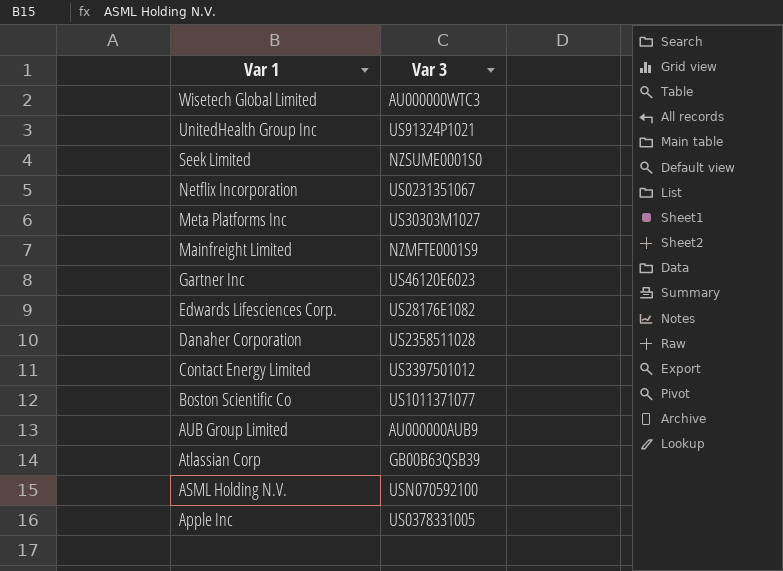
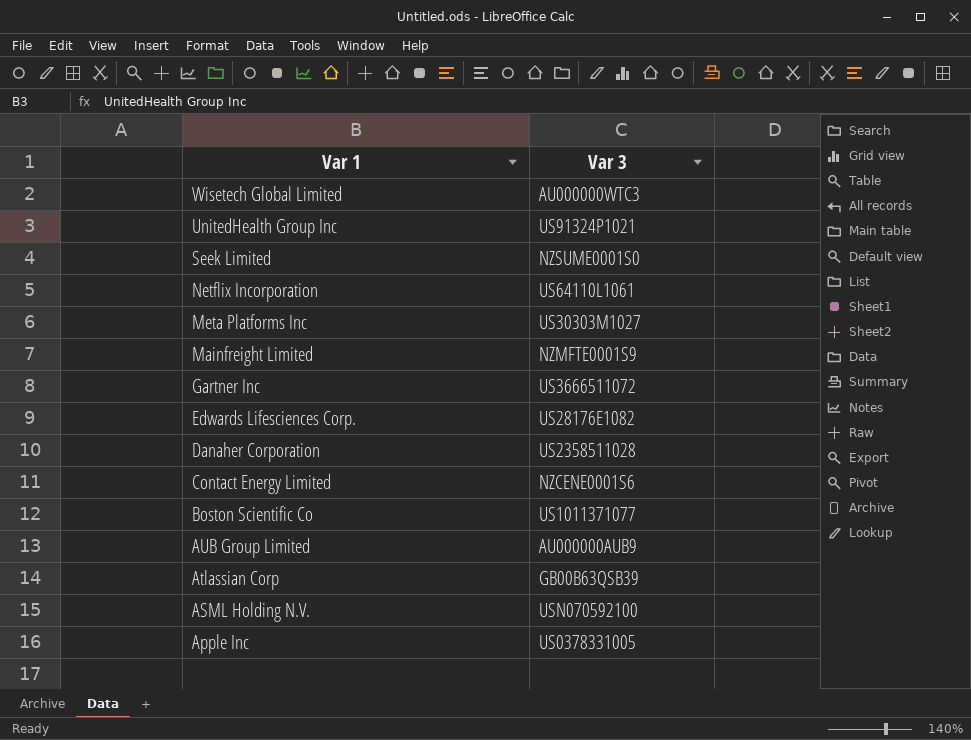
Netflix Incorporation | Var 3: US0231351067 -> US64110L1061
Gartner Inc | Var 3: US46120E6023 -> US3666511072
Contact Energy Limited | Var 3: US3397501012 -> NZCENE0001S6

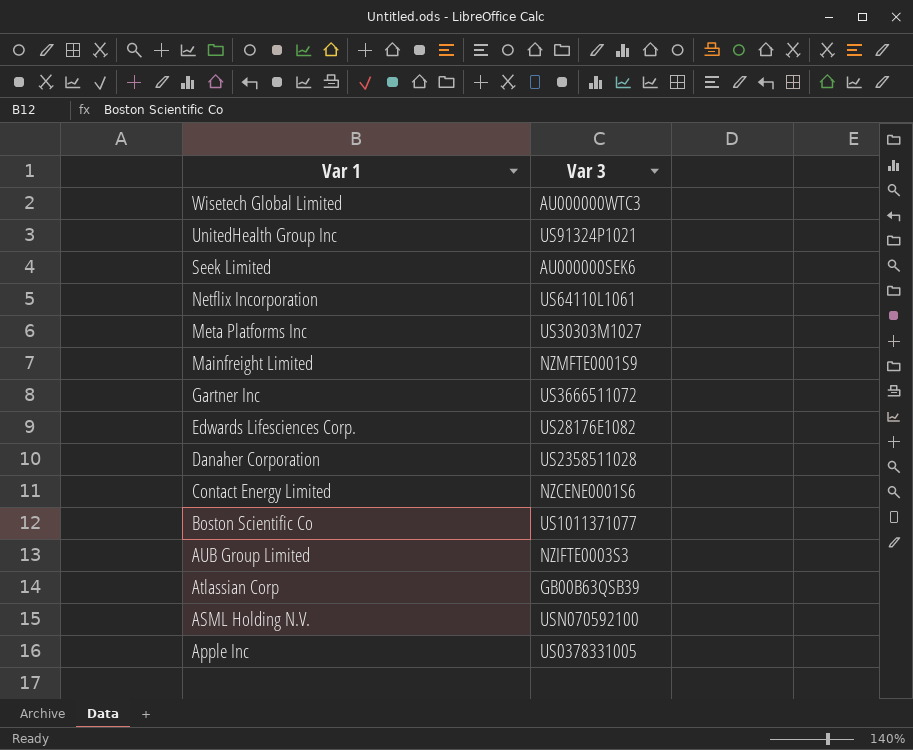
Seek Limited | Var 3: NZSUME0001S0 -> AU000000SEK6
AUB Group Limited | Var 3: AU000000AUB9 -> NZIFTE0003S3

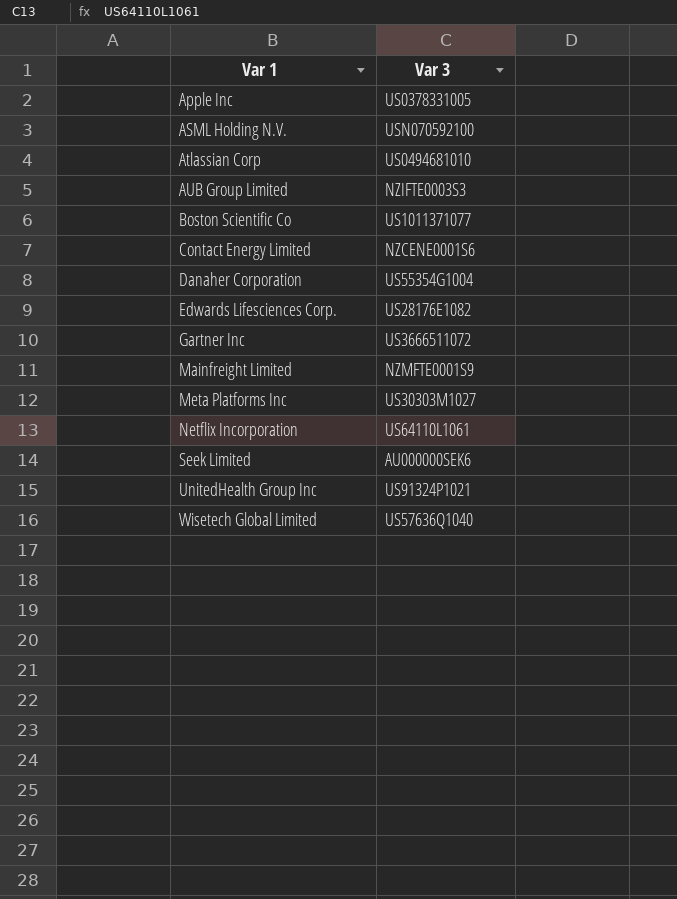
row order: Var 1 descending -> Var 1 ascending
Atlassian Corp | Var 3: GB00B63QSB39 -> US0494681010
Danaher Corporation | Var 3: US2358511028 -> US55354G1004
Wisetech Global Limited | Var 3: AU000000WTC3 -> US57636Q1040

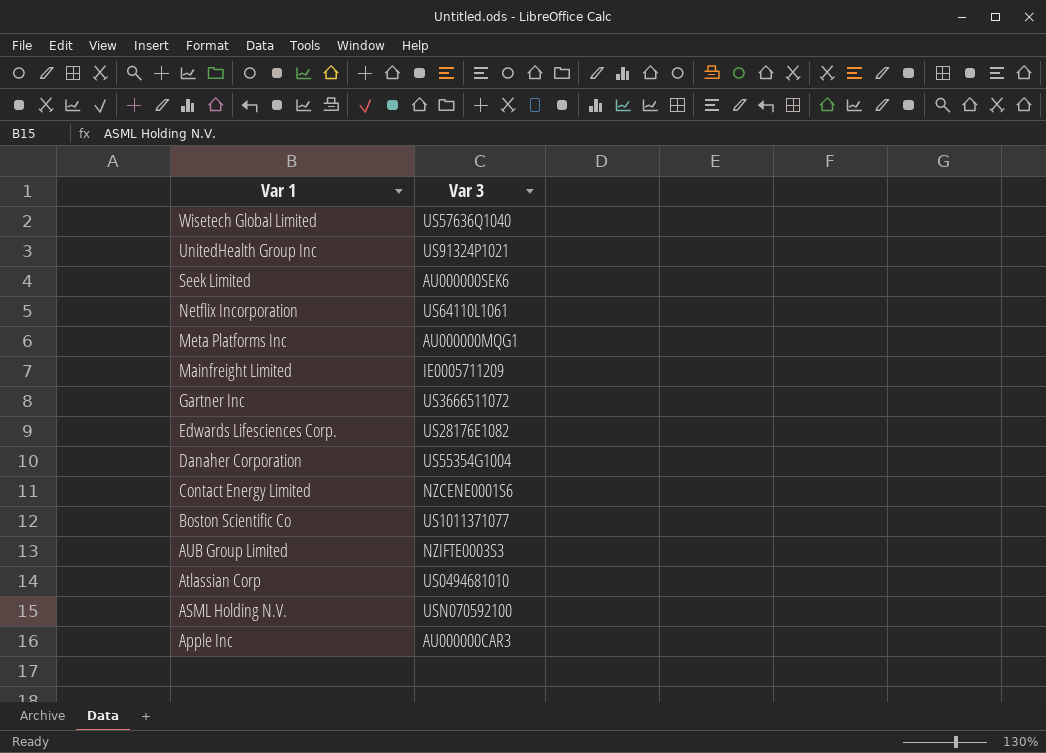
row order: Var 1 ascending -> Var 1 descending
Meta Platforms Inc | Var 3: US30303M1027 -> AU000000MQG1
Mainfreight Limited | Var 3: NZMFTE0001S9 -> IE0005711209
Apple Inc | Var 3: US0378331005 -> AU000000CAR3

